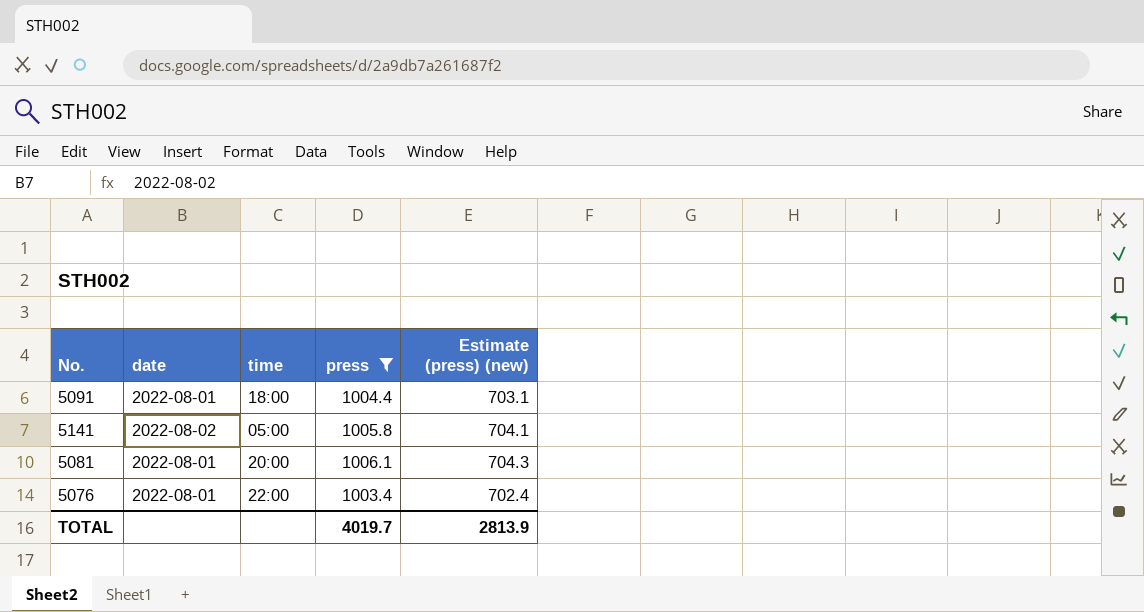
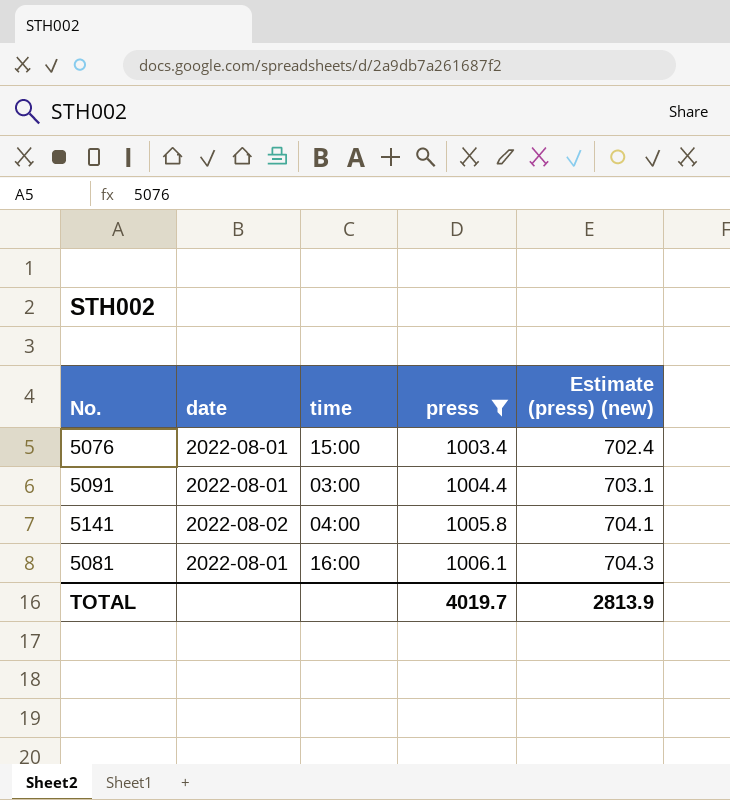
row order: none -> press ascending
5076 | time: 22:00 -> 15:00
5091 | time: 18:00 -> 03:00
5141 | time: 05:00 -> 04:00
5081 | time: 20:00 -> 16:00

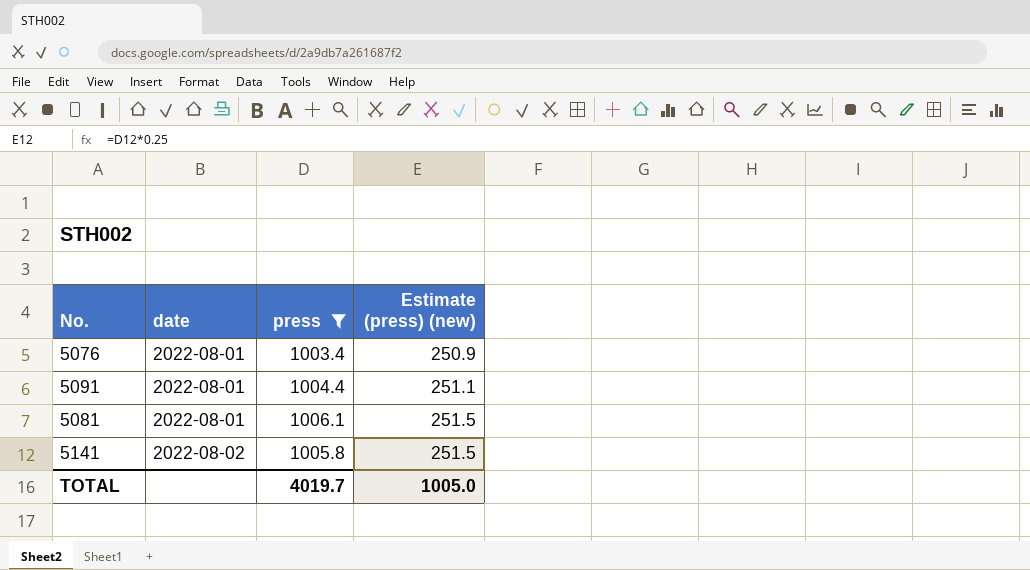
row order: press ascending -> date ascending
column time | position: 3 -> none
column Estimate (press) (new) | formula: [press] * 0.7 -> [press] * 0.25
TOTAL | Estimate (press) (new): 2813.9 -> 1005.0

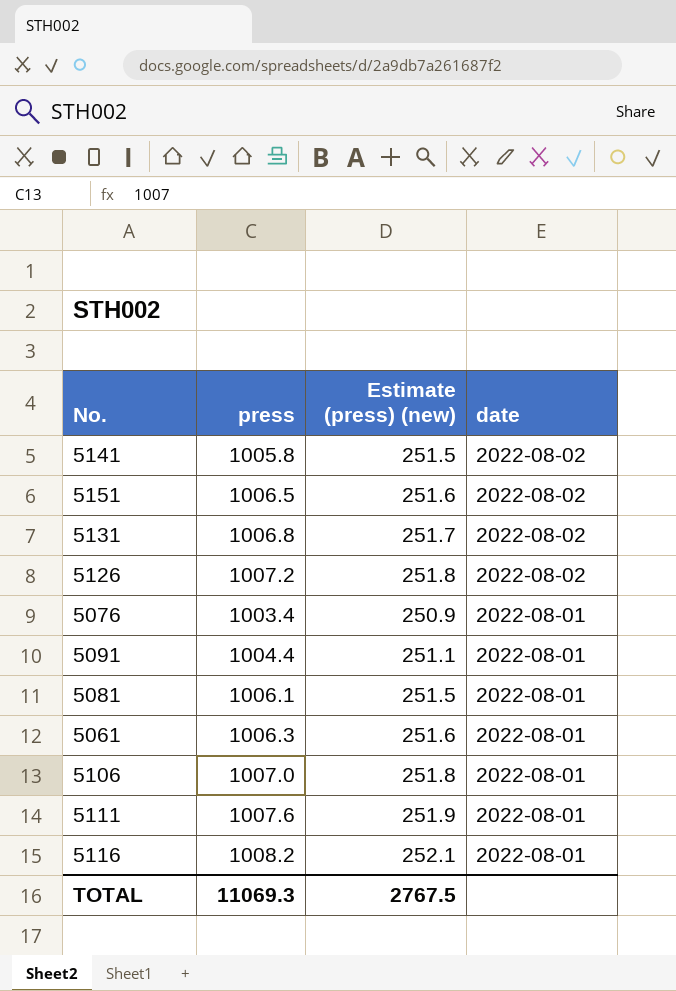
filter: press <= 1006.1 -> none
row order: date ascending -> date descending
column date | position: 2 -> 4
TOTAL | press: 4019.7 -> 11069.3
TOTAL | Estimate (press) (new): 1005.0 -> 2767.5

